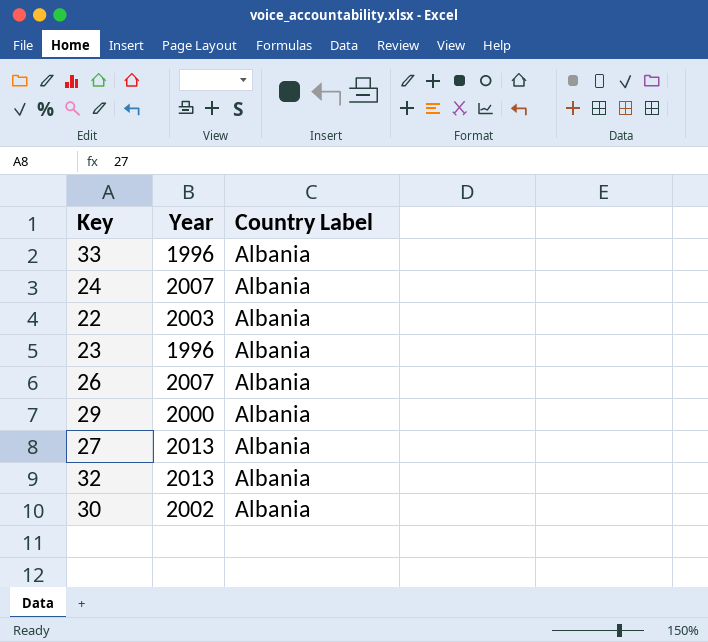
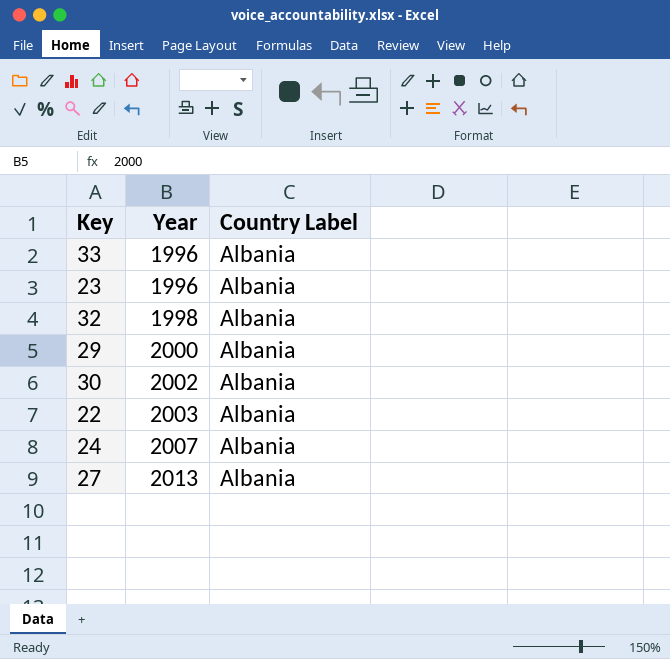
row order: none -> Year ascending
row 26: 2007 | Albania -> none
32 | Year: 2013 -> 1998

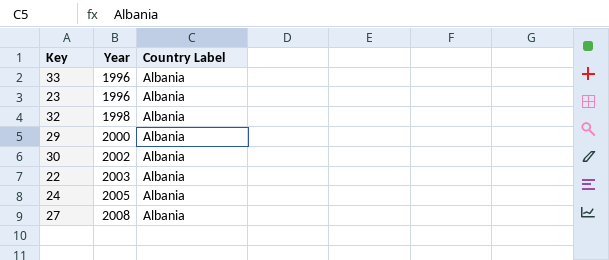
24 | Year: 2007 -> 2005
27 | Year: 2013 -> 2008

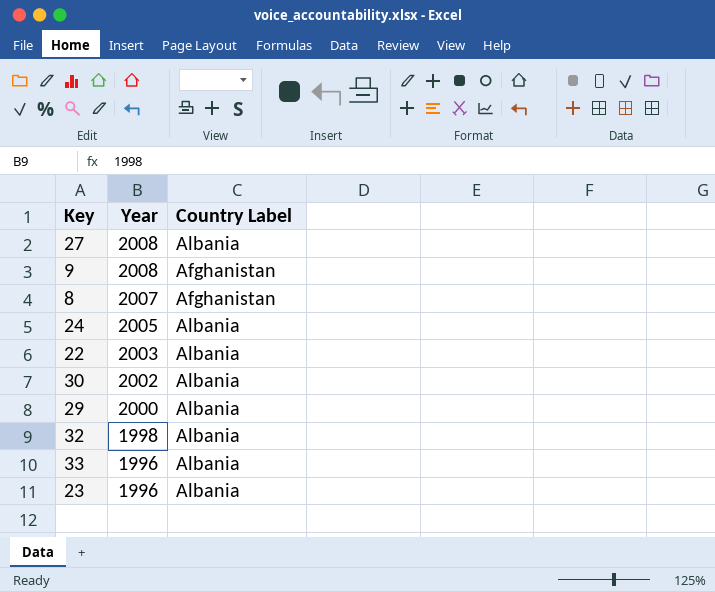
row order: Year ascending -> Year descending
row 9: none -> 2008 | Afghanistan
row 8: none -> 2007 | Afghanistan

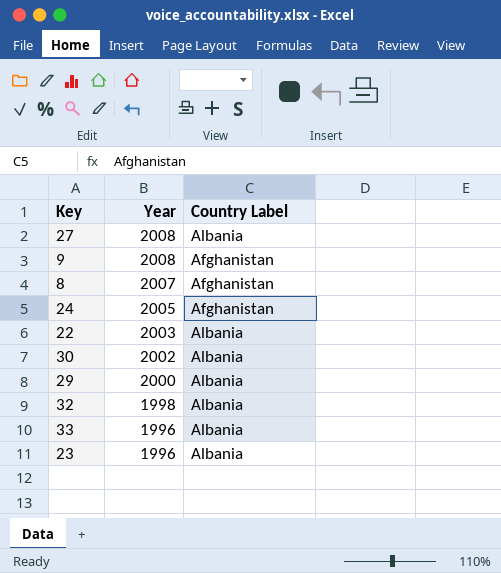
24 | Country Label: Albania -> Afghanistan

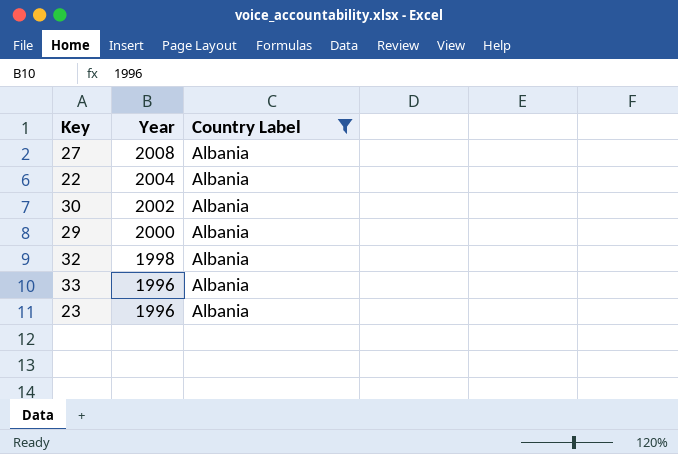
filter: none -> Country Label = Albania
22 | Year: 2003 -> 2004

